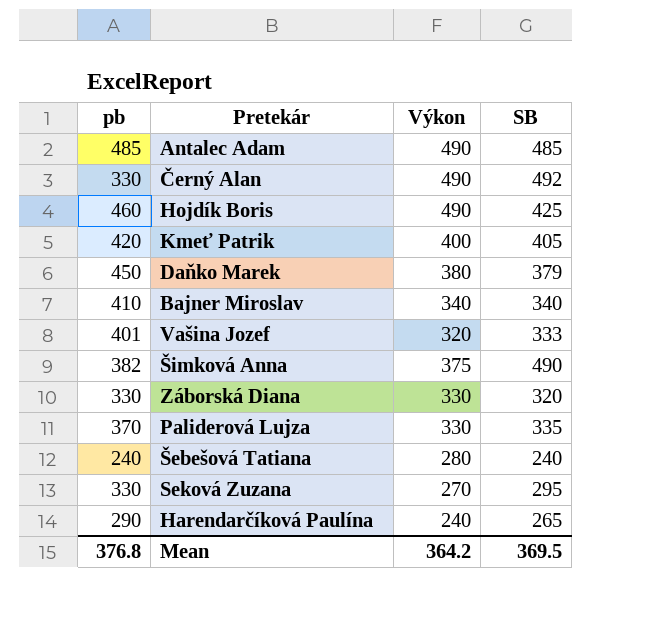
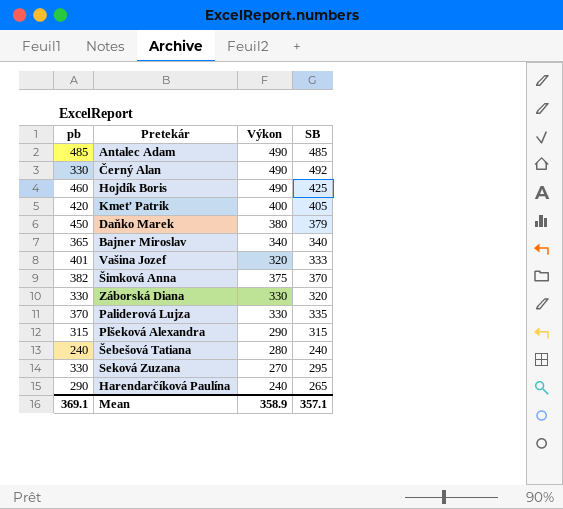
Bajner Miroslav | pb: 410 -> 365
Šimková Anna | SB: 490 -> 370
row Plšeková Alexandra: none -> 315 | 290 | 315
Mean | pb: 376.8 -> 369.1
Mean | Výkon: 364.2 -> 358.9
Mean | SB: 369.5 -> 357.1

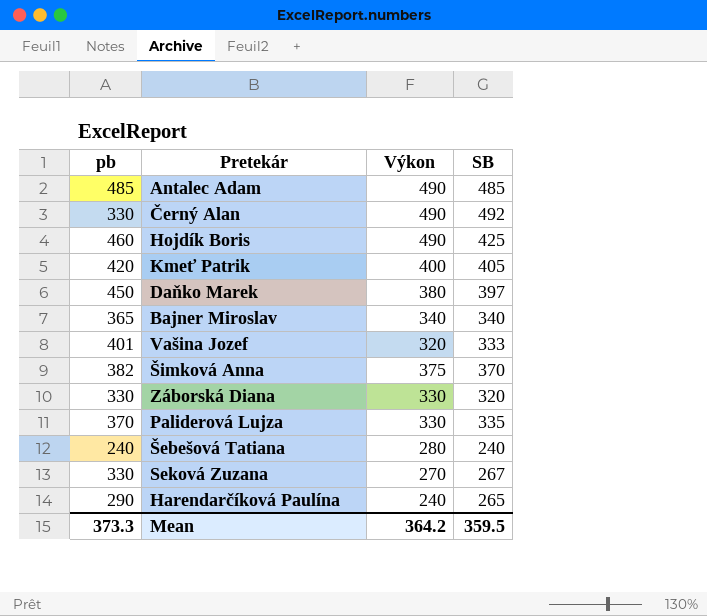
row Plšeková Alexandra: 315 | 290 | 315 -> none
Daňko Marek | SB: 379 -> 397
Seková Zuzana | SB: 295 -> 267
Mean | pb: 369.1 -> 373.3
Mean | Výkon: 358.9 -> 364.2
Mean | SB: 357.1 -> 359.5

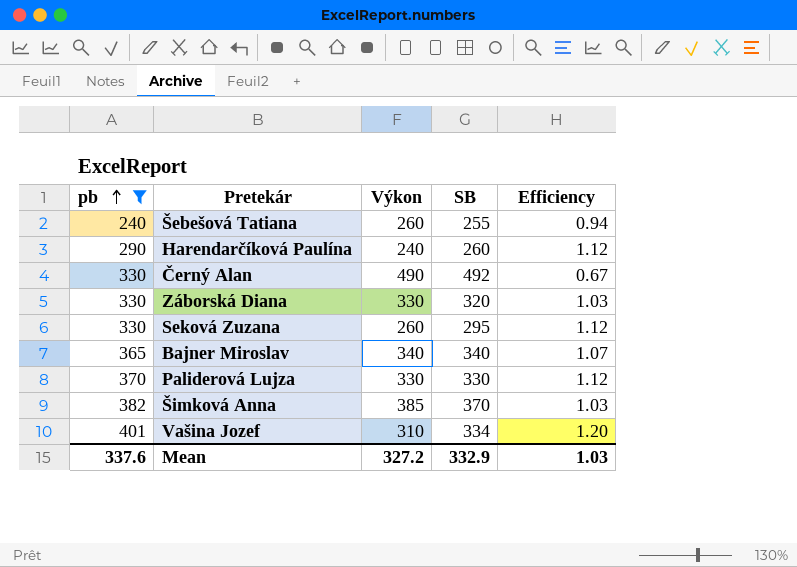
filter: none -> pb <= 401
row order: none -> pb ascending
column Efficiency | formula: none -> [pb] / [SB]
Šebešová Tatiana | Výkon: 280 -> 260
Šebešová Tatiana | SB: 240 -> 255
Harendarčíková Paulína | SB: 265 -> 260
Seková Zuzana | Výkon: 270 -> 260
Seková Zuzana | SB: 267 -> 295
Paliderová Lujza | SB: 335 -> 330
Šimková Anna | Výkon: 375 -> 385
Vašina Jozef | Výkon: 320 -> 310
Vašina Jozef | SB: 333 -> 334
Mean | pb: 373.3 -> 337.6
Mean | Výkon: 364.2 -> 327.2
Mean | SB: 359.5 -> 332.9

